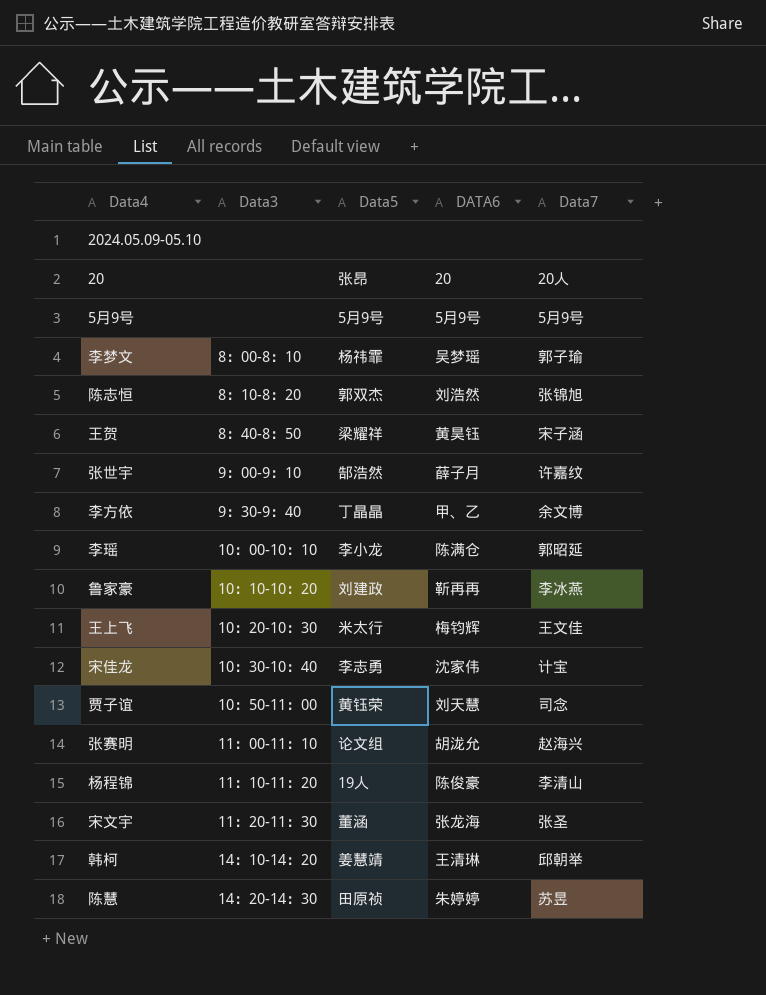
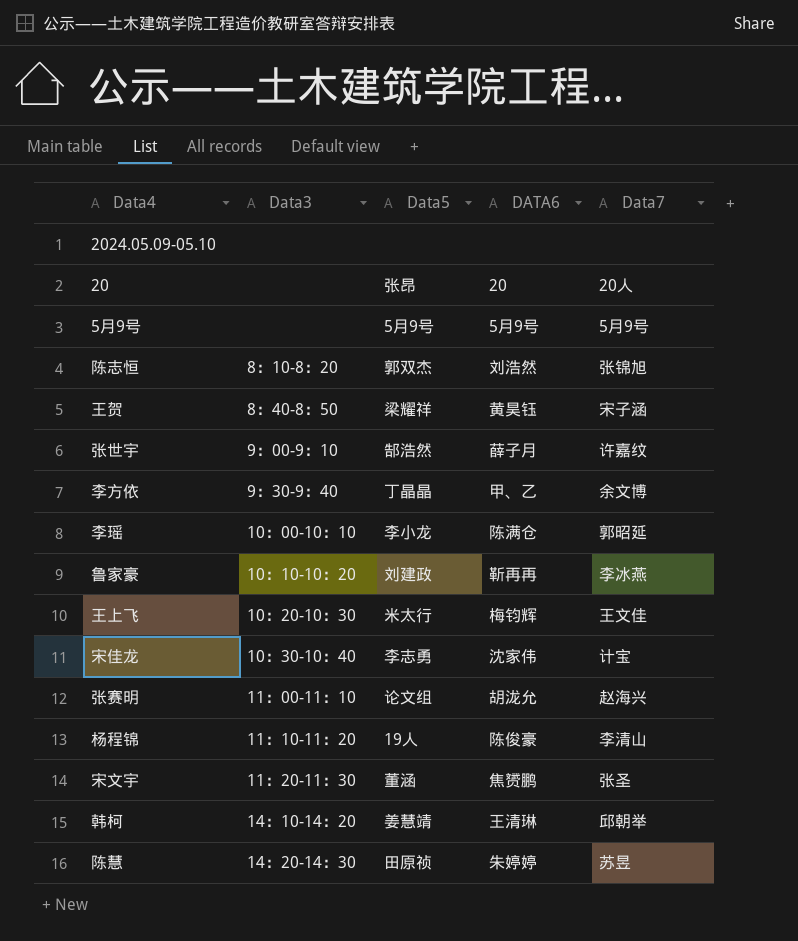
row 李梦文: 8：00-8：10 | 杨祎霏 | 吴梦瑶 | 郭子瑜 -> none
row 贾子谊: 10：50-11：00 | 黄钰荣 | 刘天慧 | 司念 -> none
宋文宇 | DATA6: 张龙海 -> 焦赟鹏

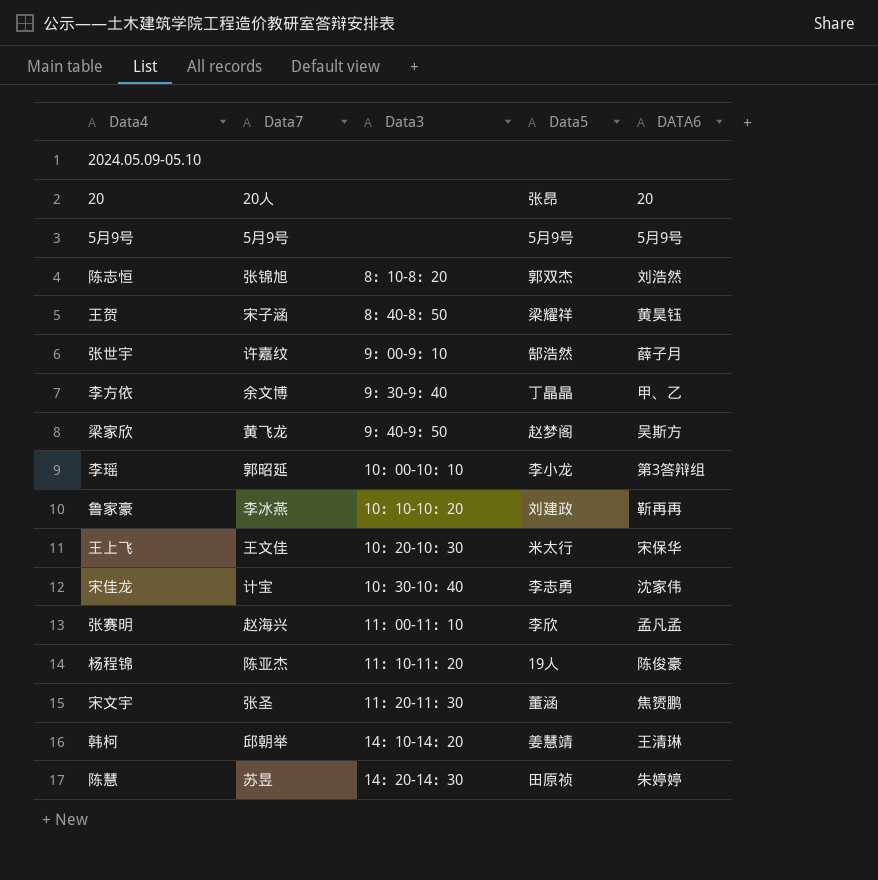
column Data7 | position: 5 -> 2
row 梁家欣: none -> 黄飞龙 | 9：40-9：50 | 赵梦阁 | 吴斯方
李瑶 | DATA6: 陈满仓 -> 第3答辩组
王上飞 | DATA6: 梅钧辉 -> 宋保华
张赛明 | Data5: 论文组 -> 李欣
张赛明 | DATA6: 胡泷允 -> 孟凡孟
杨程锦 | Data7: 李清山 -> 陈亚杰

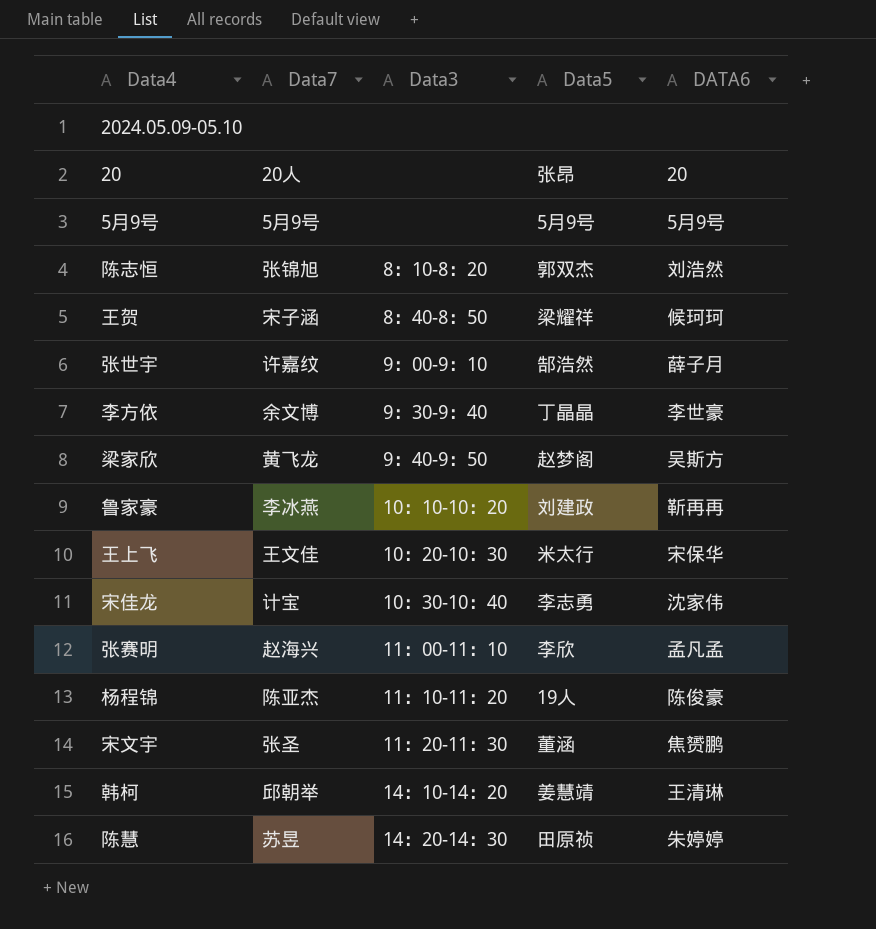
row 李瑶: 郭昭延 | 10：00-10：10 | 李小龙 | 第3答辩组 -> none
王贺 | DATA6: 黄昊钰 -> 候珂珂
李方依 | DATA6: 甲、乙 -> 李世豪

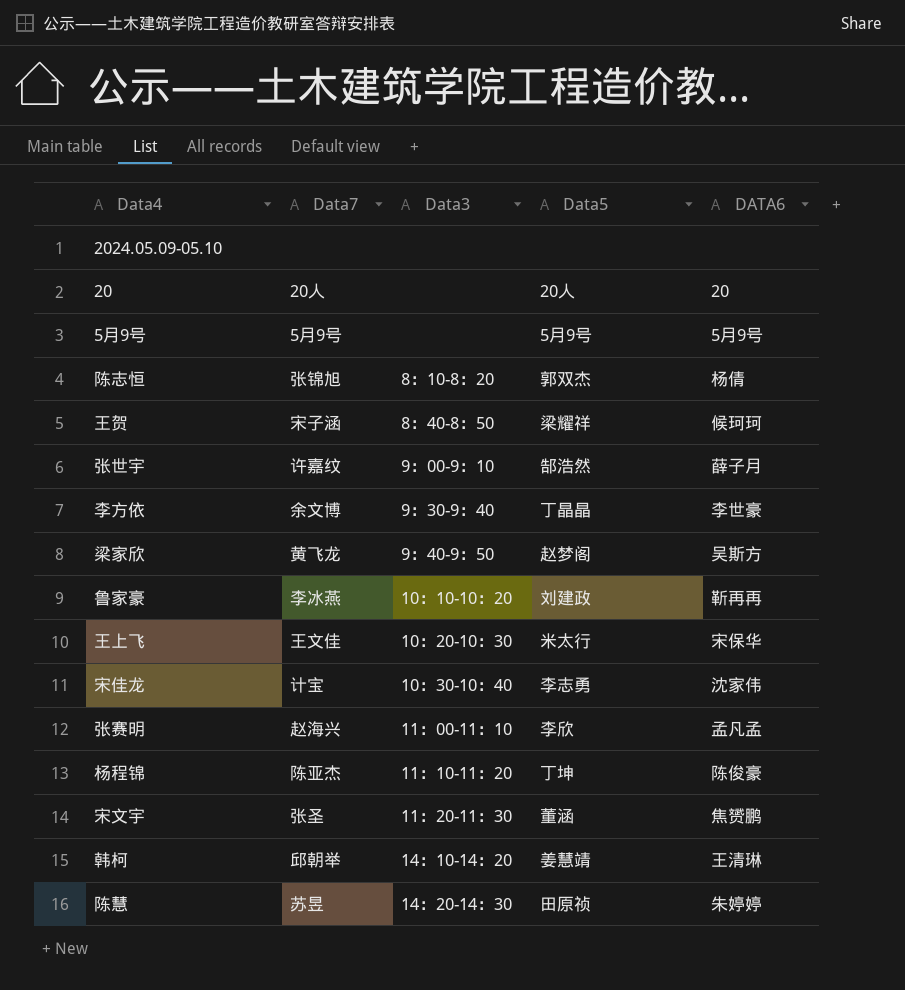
20 | Data5: 张昂 -> 20人
陈志恒 | DATA6: 刘浩然 -> 杨倩
杨程锦 | Data5: 19人 -> 丁坤

